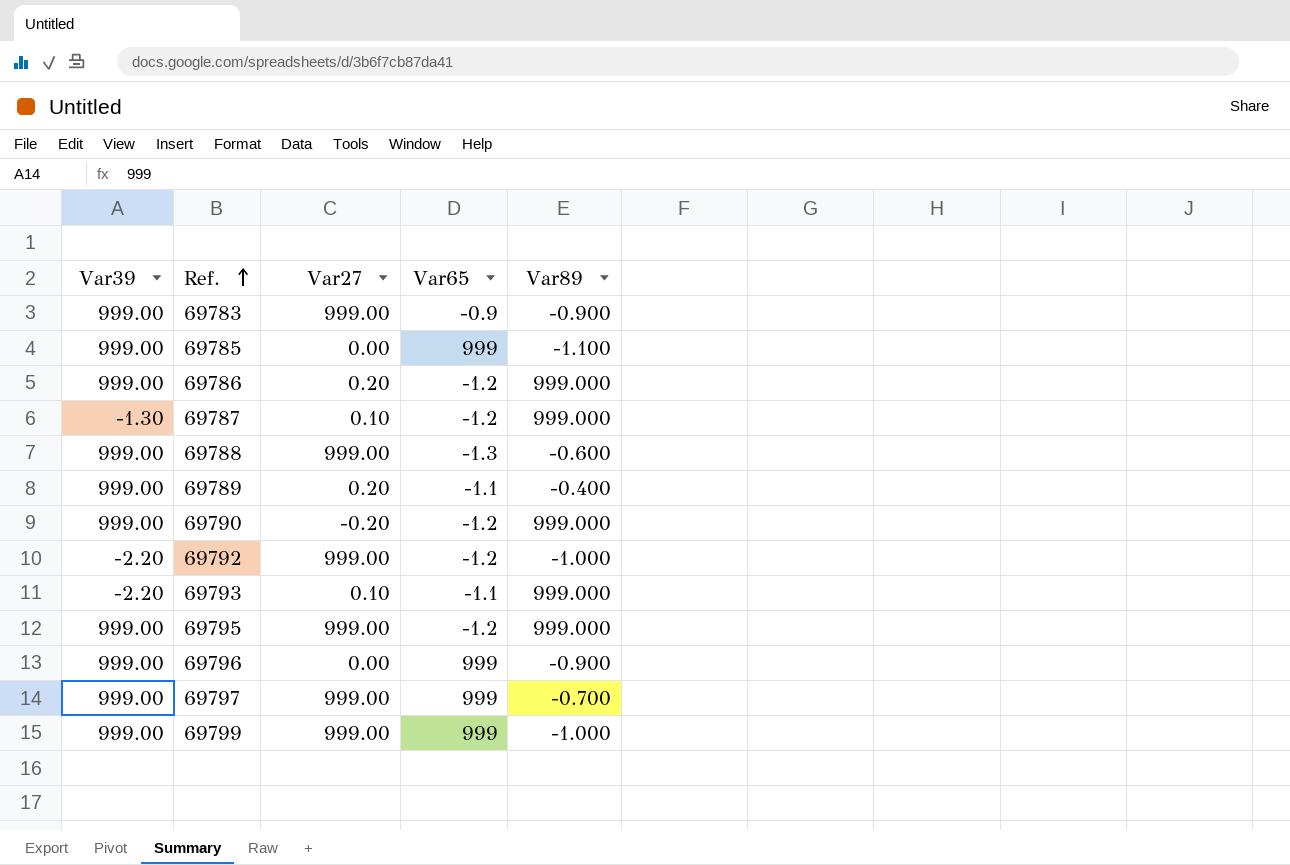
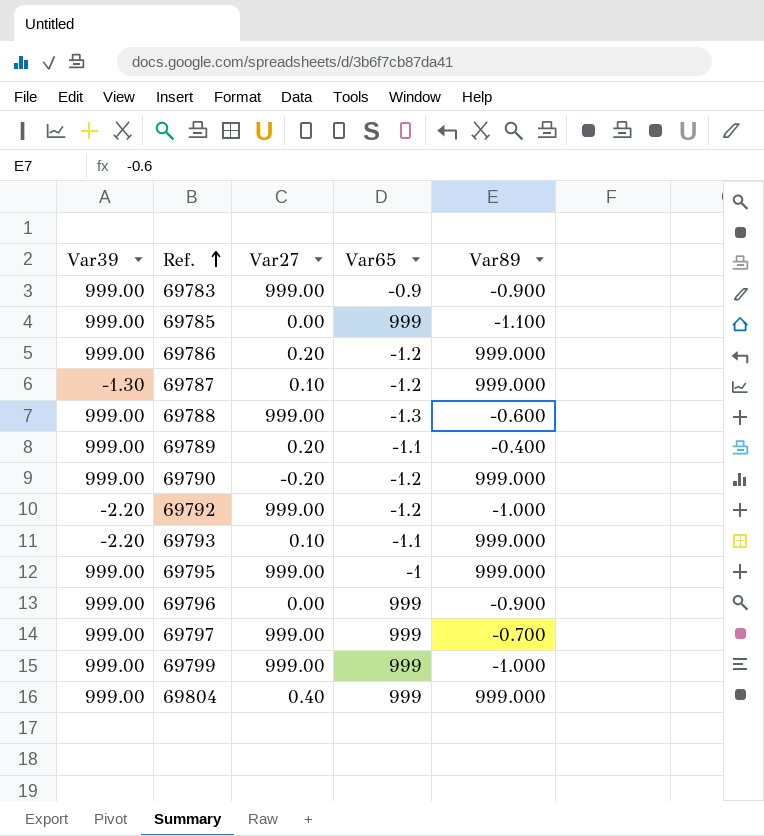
69795 | Var65: -1.2 -> -1
row 69804: none -> 999.00 | 0.40 | 999 | 999.000

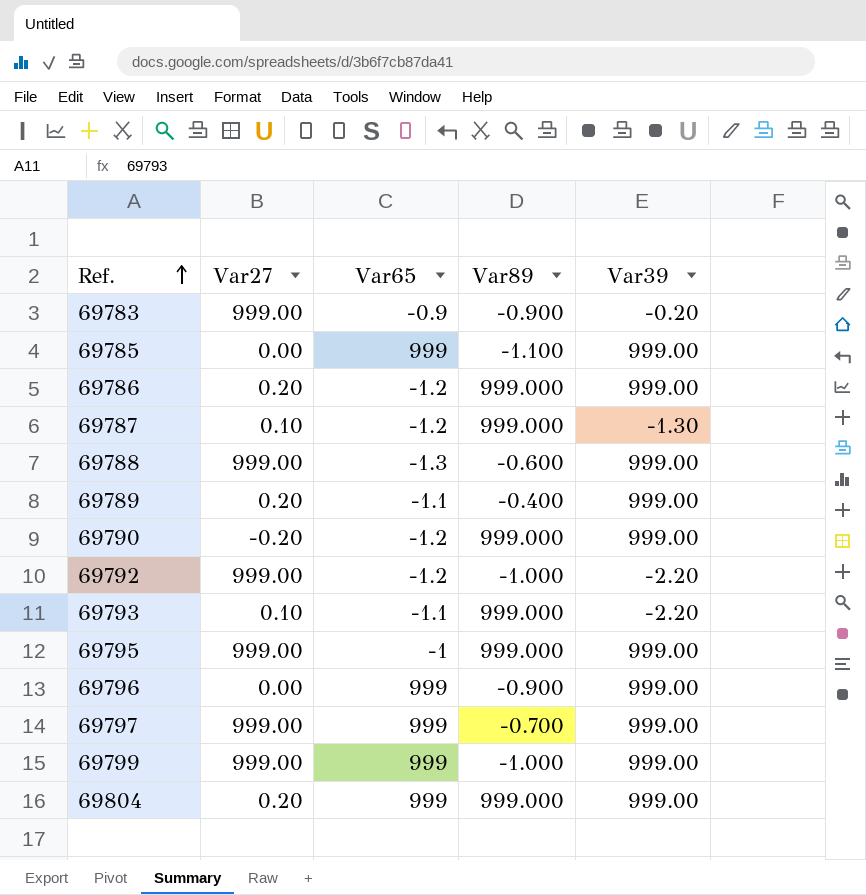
column Var39 | position: 1 -> 5
69783 | Var39: 999.00 -> -0.20
69804 | Var27: 0.40 -> 0.20

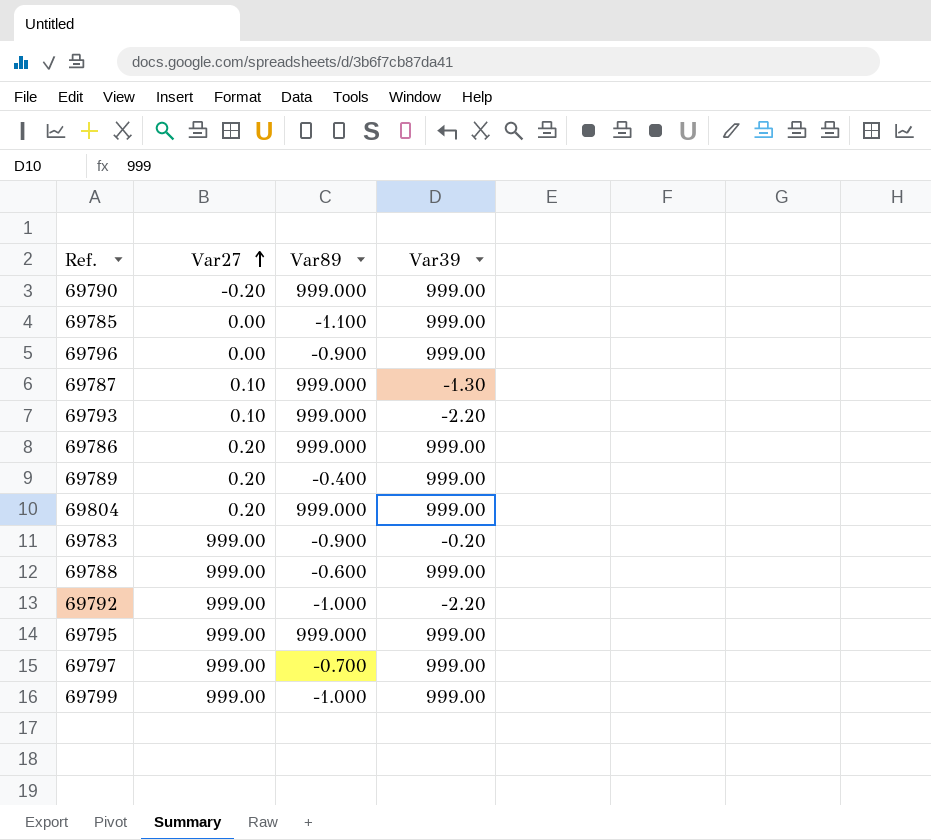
row order: Ref. ascending -> Var27 ascending
column Var65 | position: 3 -> none

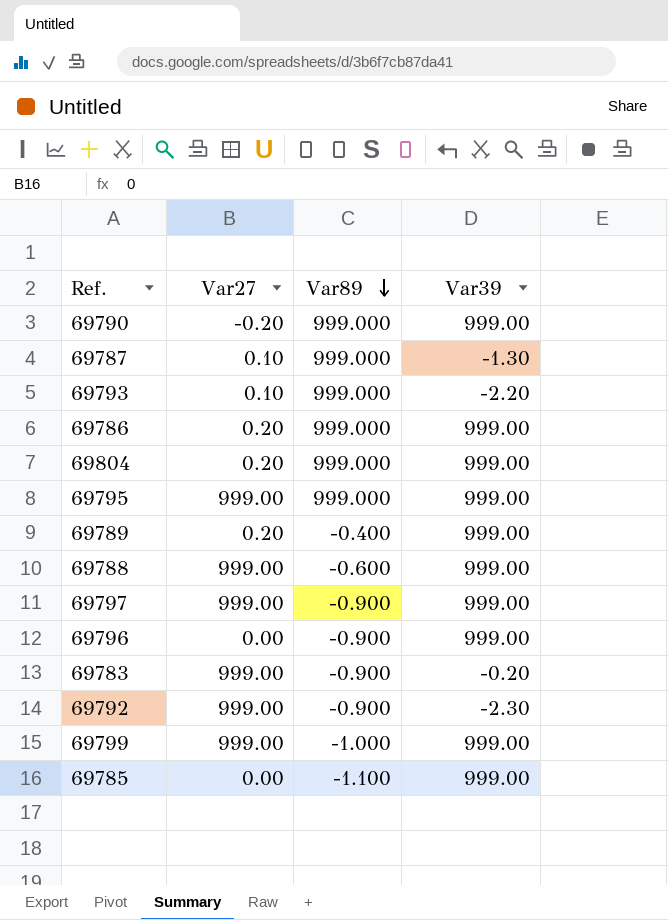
row order: Var27 ascending -> Var89 descending
69797 | Var89: -0.700 -> -0.900
69792 | Var89: -1.000 -> -0.900
69792 | Var39: -2.20 -> -2.30

